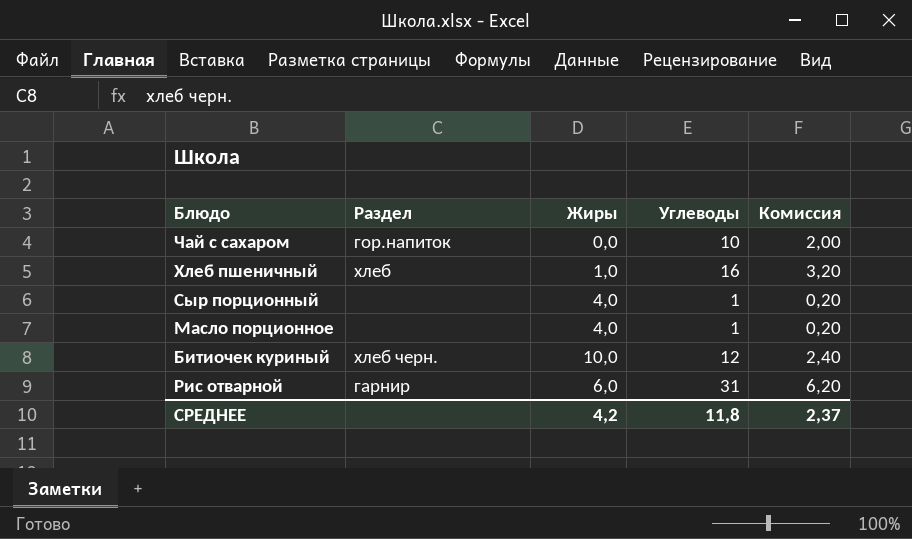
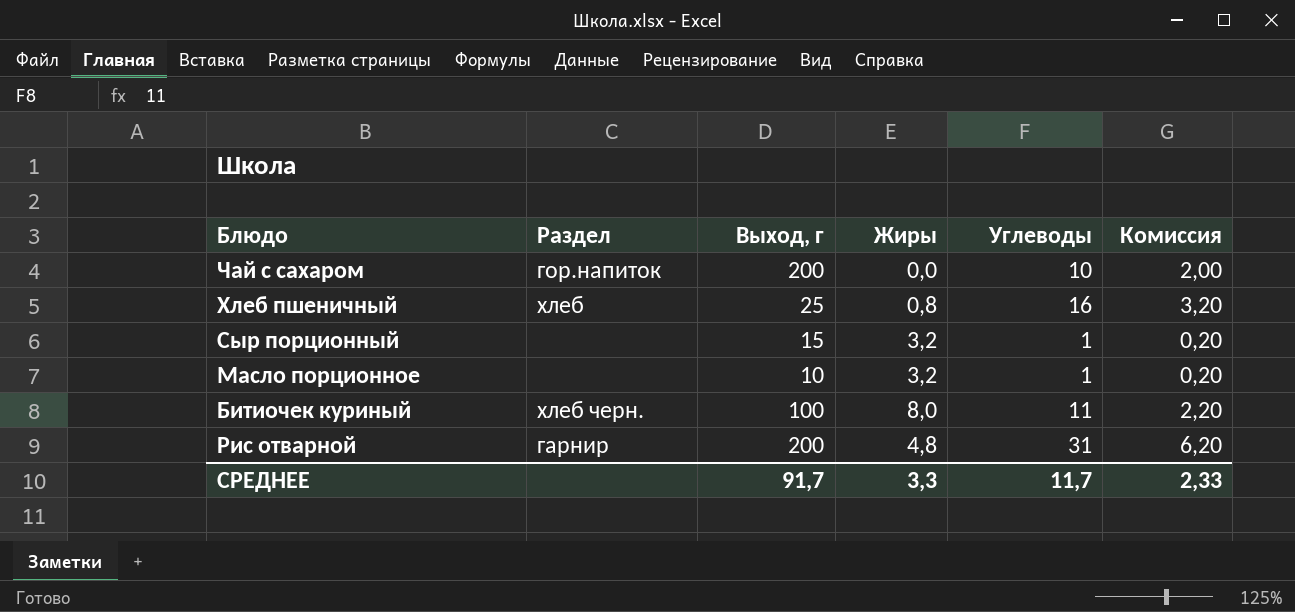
column Выход, г | position: none -> 3
Хлеб пшеничный | Жиры: 1,0 -> 0,8
Сыр порционный | Жиры: 4,0 -> 3,2
Масло порционное | Жиры: 4,0 -> 3,2
Битиочек куриный | Жиры: 10,0 -> 8,0
Битиочек куриный | Углеводы: 12 -> 11
Битиочек куриный | Комиссия: 2,40 -> 2,20
Рис отварной | Жиры: 6,0 -> 4,8
СРЕДНЕЕ | Жиры: 4,2 -> 3,3
СРЕДНЕЕ | Углеводы: 11,8 -> 11,7
СРЕДНЕЕ | Комиссия: 2,37 -> 2,33

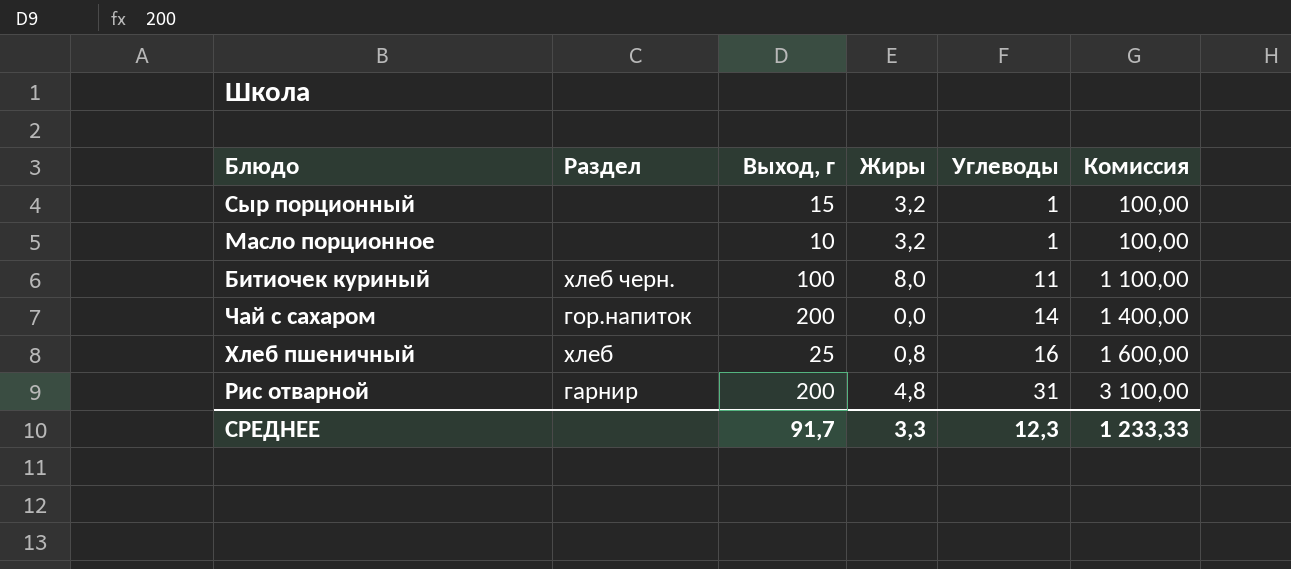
row order: none -> Углеводы ascending
column Комиссия | formula: [Углеводы] * 0,2 -> [Углеводы] * 100
Чай с сахаром | Углеводы: 10 -> 14
СРЕДНЕЕ | Углеводы: 11,7 -> 12,3
СРЕДНЕЕ | Комиссия: 2,33 -> 1 233,33

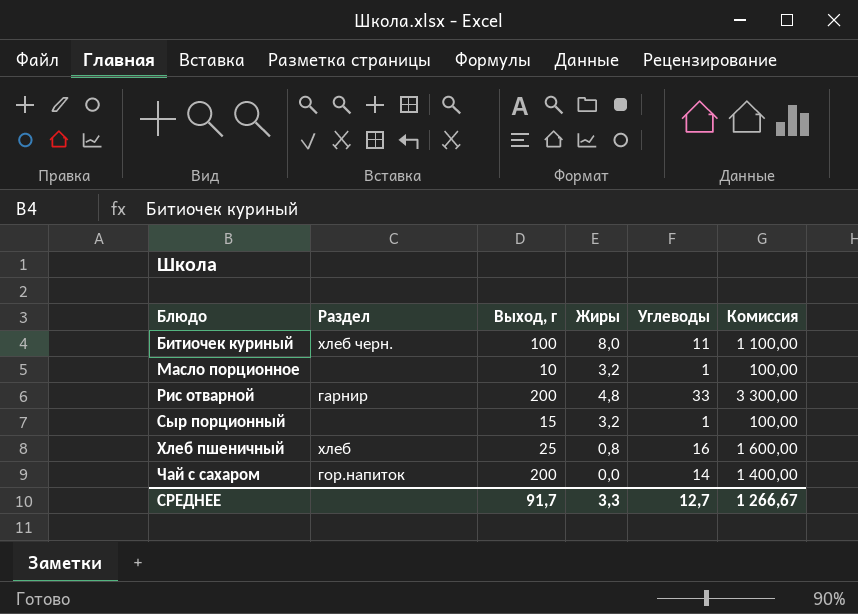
row order: Углеводы ascending -> Блюдо ascending
Рис отварной | Углеводы: 31 -> 33
Рис отварной | Комиссия: 3 100,00 -> 3 300,00
СРЕДНЕЕ | Углеводы: 12,3 -> 12,7
СРЕДНЕЕ | Комиссия: 1 233,33 -> 1 266,67

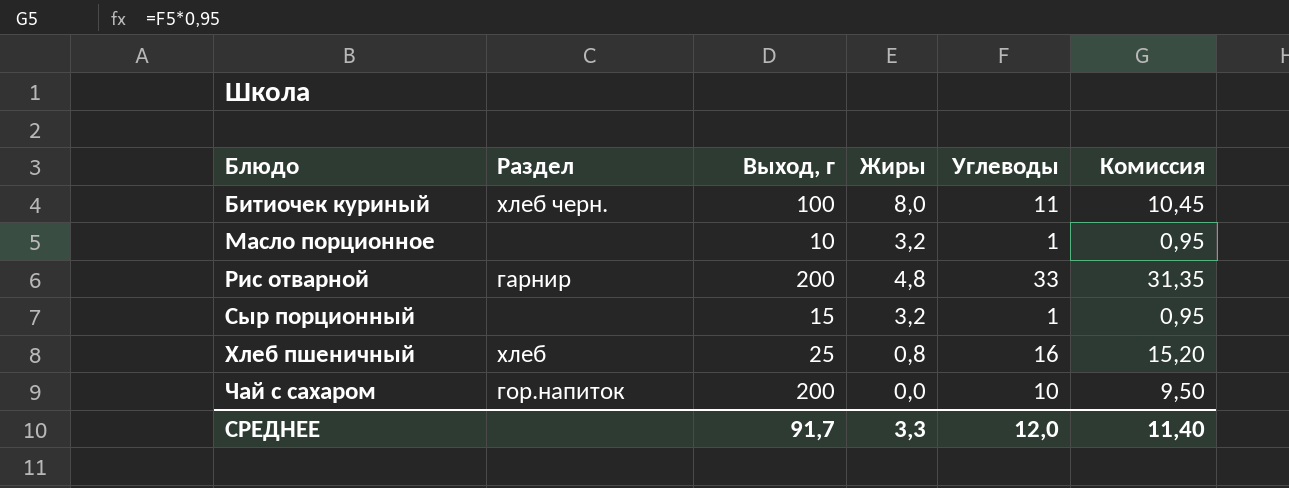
column Комиссия | formula: [Углеводы] * 100 -> [Углеводы] * 0,95
Чай с сахаром | Углеводы: 14 -> 10
СРЕДНЕЕ | Углеводы: 12,7 -> 12,0
СРЕДНЕЕ | Комиссия: 1 266,67 -> 11,40

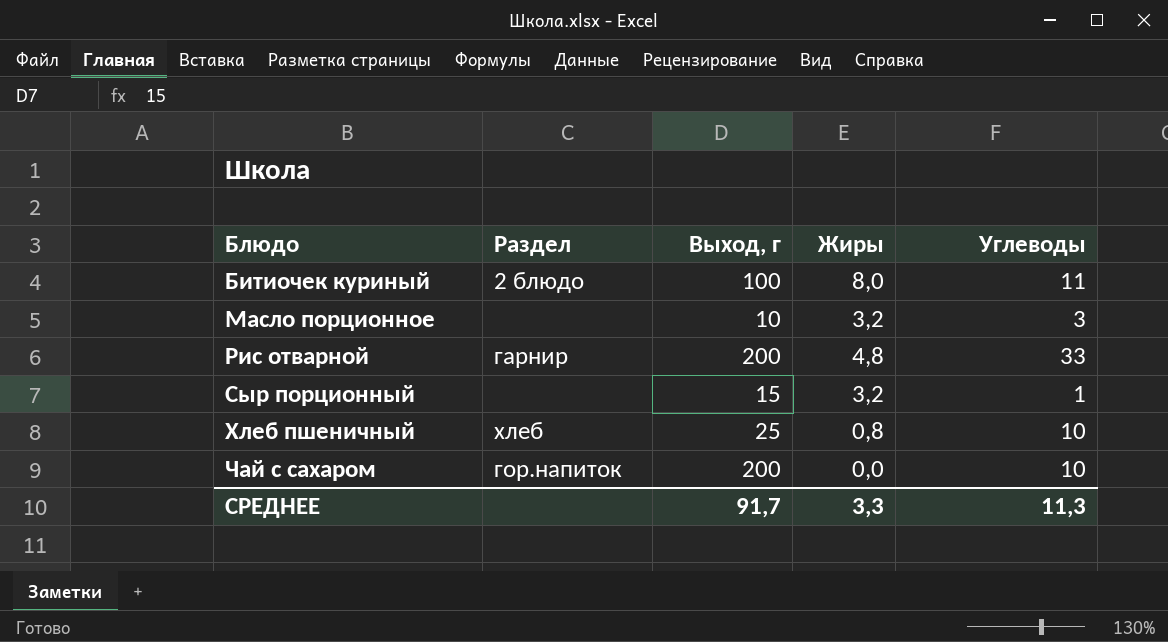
column Комиссия | formula: [Углеводы] * 0,95 -> none
Битиочек куриный | Раздел: хлеб черн. -> 2 блюдо
Масло порционное | Углеводы: 1 -> 3
Хлеб пшеничный | Углеводы: 16 -> 10
СРЕДНЕЕ | Углеводы: 12,0 -> 11,3

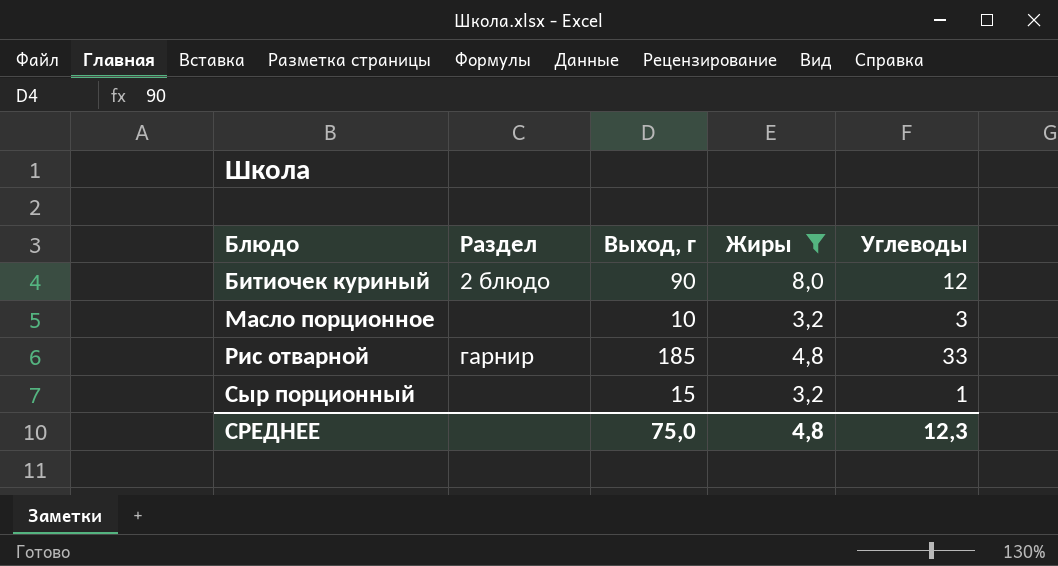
filter: none -> Жиры >= 3,2
Битиочек куриный | Выход, г: 100 -> 90
Битиочек куриный | Углеводы: 11 -> 12
Рис отварной | Выход, г: 200 -> 185
СРЕДНЕЕ | Выход, г: 91,7 -> 75,0
СРЕДНЕЕ | Жиры: 3,3 -> 4,8
СРЕДНЕЕ | Углеводы: 11,3 -> 12,3

